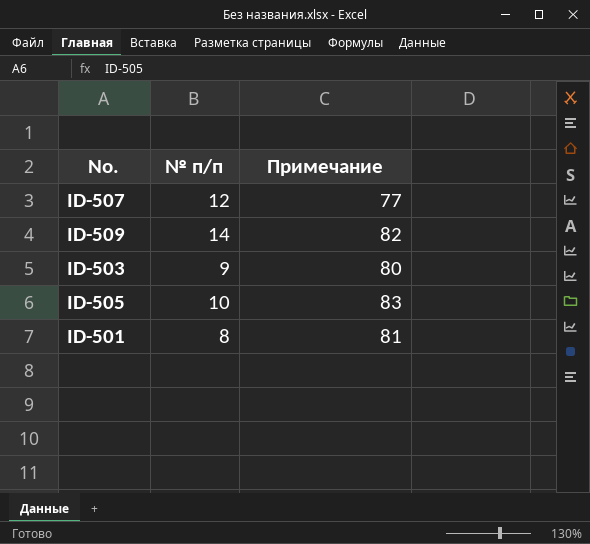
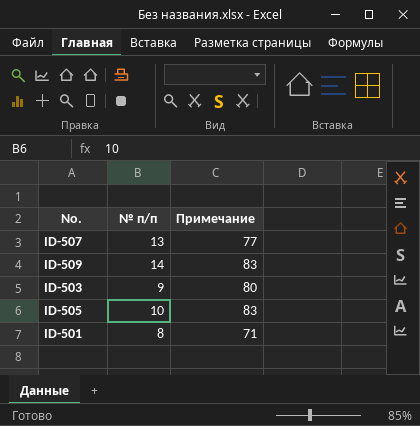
ID-507 | № п/п: 12 -> 13
ID-509 | Примечание: 82 -> 83
ID-501 | Примечание: 81 -> 71

